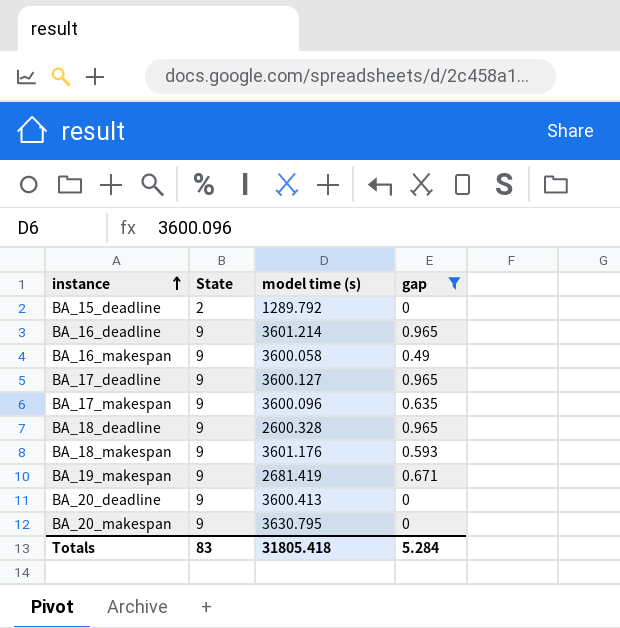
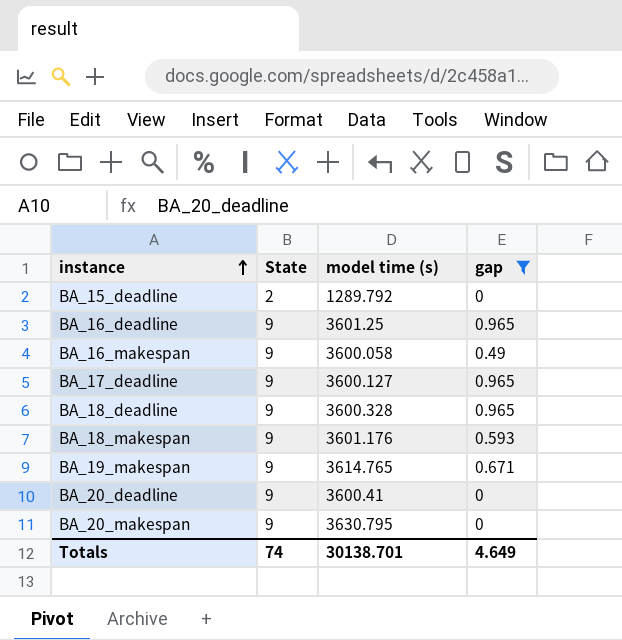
row BA_17_makespan: 9 | 3600.096 | 0.635 -> none
BA_16_deadline | model time (s): 3601.214 -> 3601.25
BA_18_deadline | model time (s): 2600.328 -> 3600.328
BA_19_makespan | model time (s): 2681.419 -> 3614.765
BA_20_deadline | model time (s): 3600.413 -> 3600.41
Totals | State: 83 -> 74
Totals | model time (s): 31805.418 -> 30138.701
Totals | gap: 5.284 -> 4.649

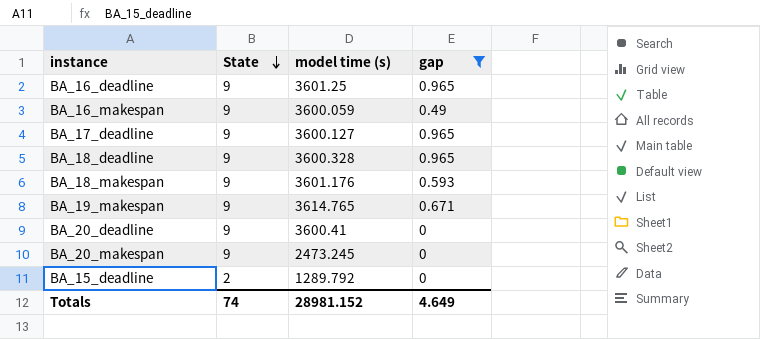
row order: instance ascending -> State descending
BA_16_makespan | model time (s): 3600.058 -> 3600.059
BA_20_makespan | model time (s): 3630.795 -> 2473.245
Totals | model time (s): 30138.701 -> 28981.152

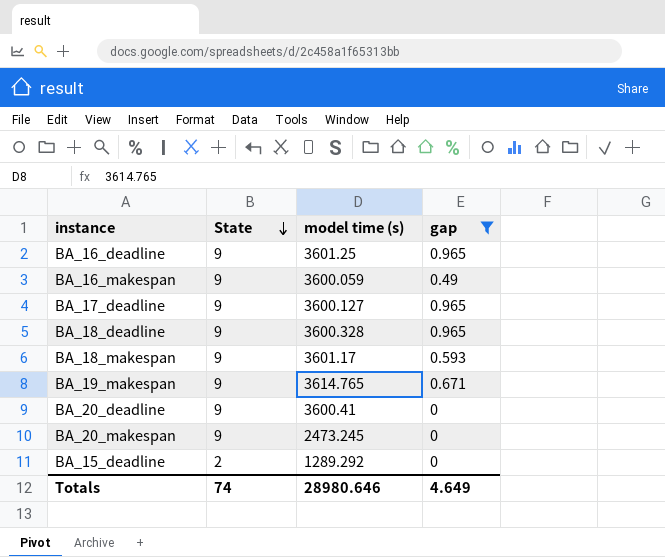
BA_18_makespan | model time (s): 3601.176 -> 3601.17
BA_15_deadline | model time (s): 1289.792 -> 1289.292
Totals | model time (s): 28981.152 -> 28980.646

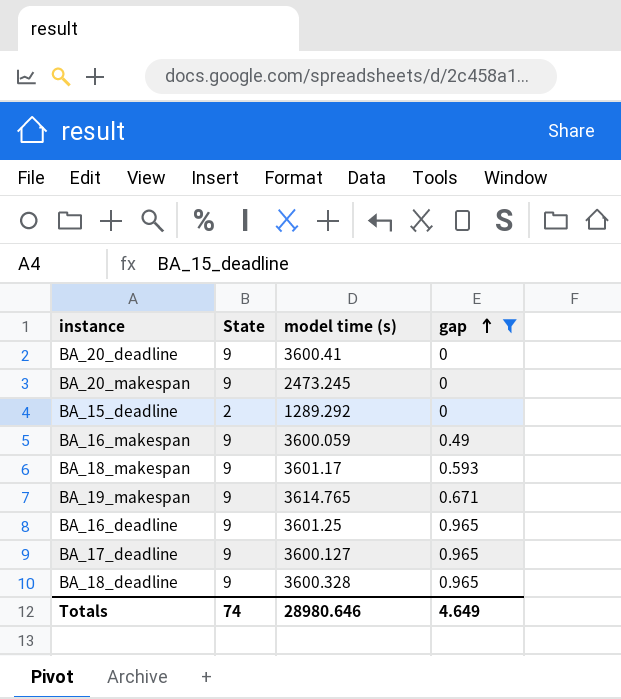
row order: State descending -> gap ascending

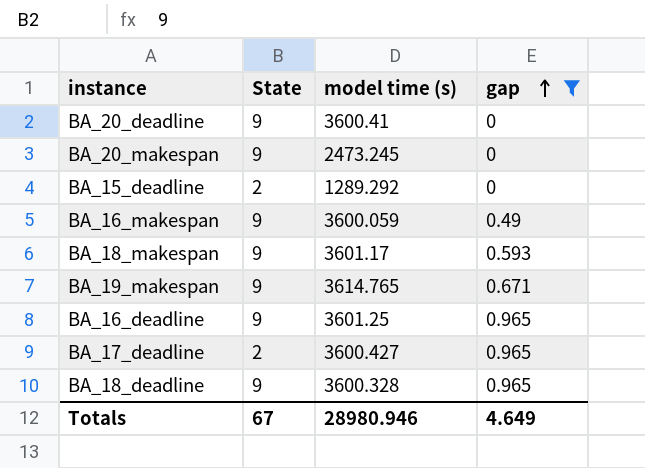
BA_17_deadline | State: 9 -> 2
BA_17_deadline | model time (s): 3600.127 -> 3600.427
Totals | State: 74 -> 67
Totals | model time (s): 28980.646 -> 28980.946

